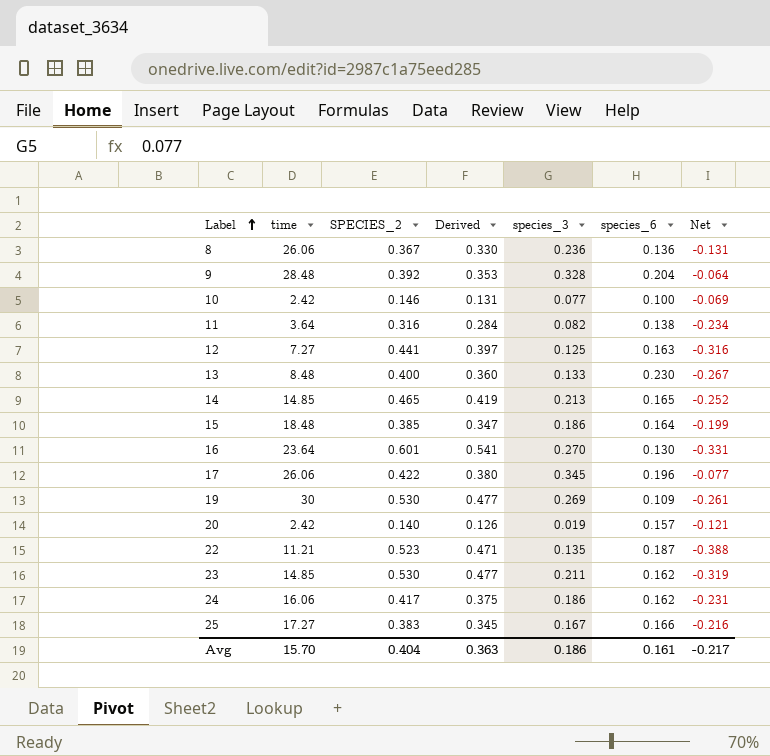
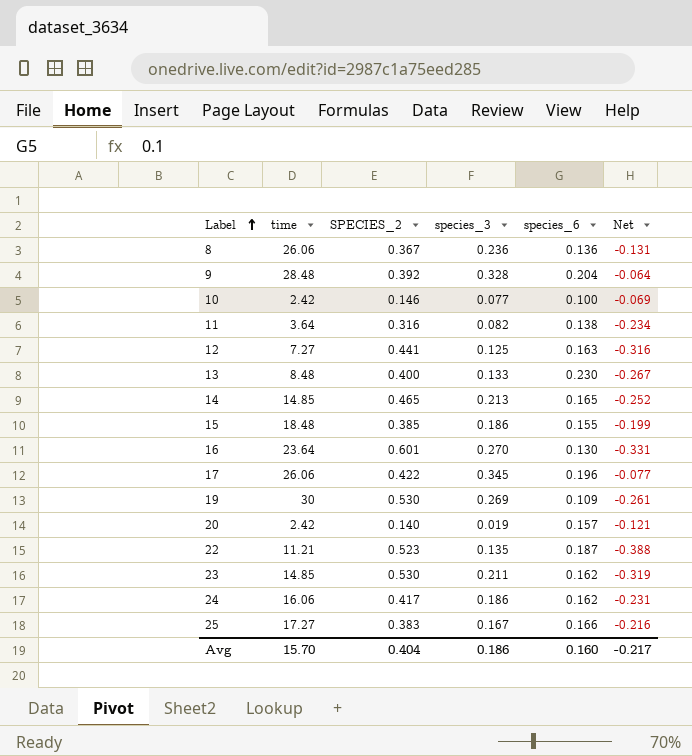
column Derived | formula: [SPECIES_2] * 0.9 -> none
15 | species_6: 0.164 -> 0.155
Avg | species_6: 0.161 -> 0.160

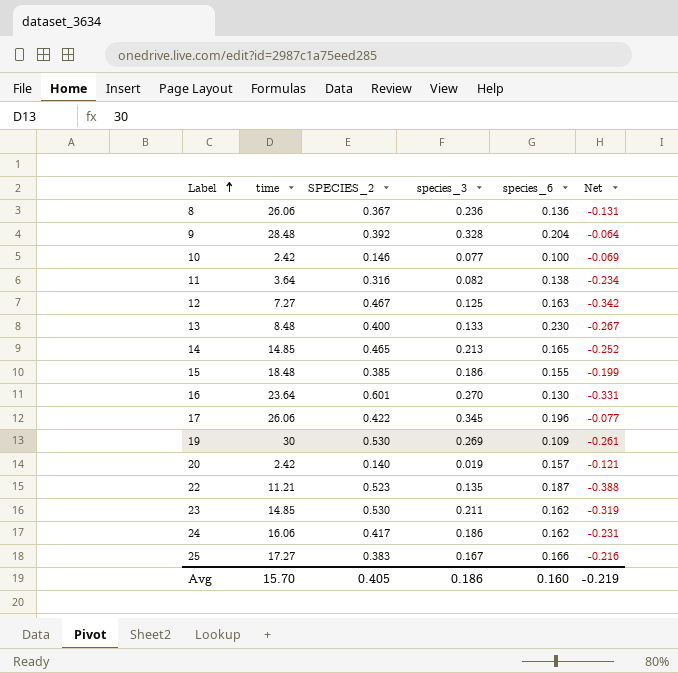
12 | SPECIES_2: 0.441 -> 0.467
12 | Net: -0.316 -> -0.342
Avg | SPECIES_2: 0.404 -> 0.405
Avg | Net: -0.217 -> -0.219

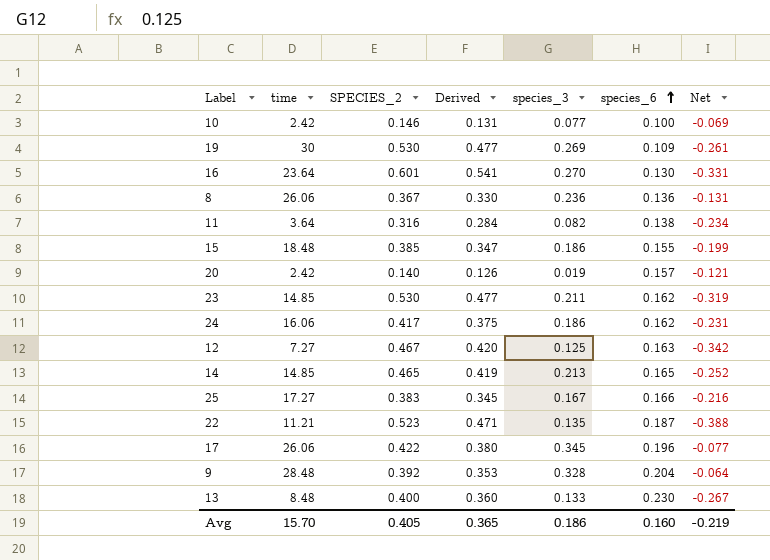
row order: Label ascending -> species_6 ascending
column Derived | formula: none -> [SPECIES_2] * 0.9

